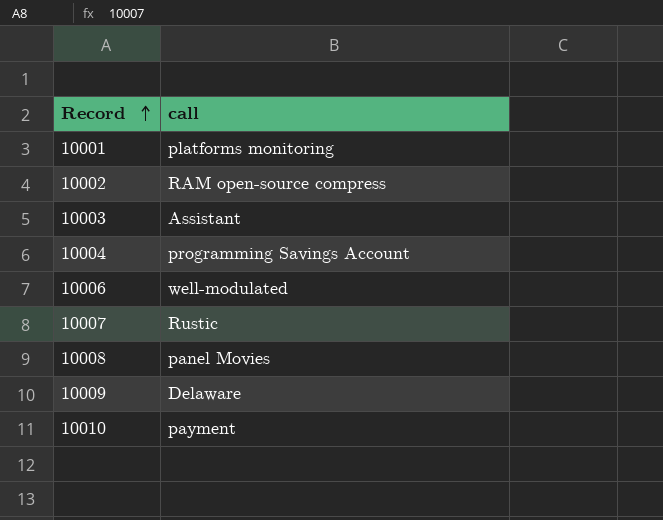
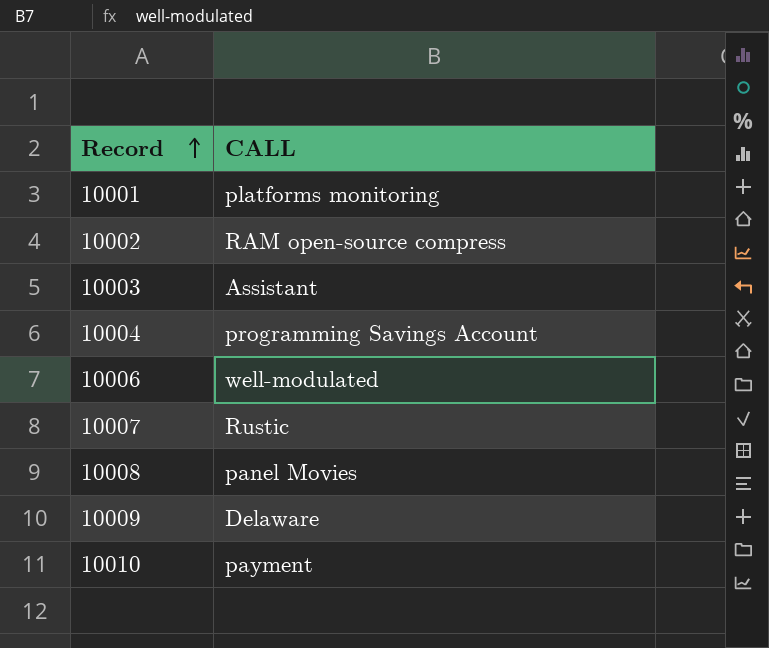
column name: call -> CALL

